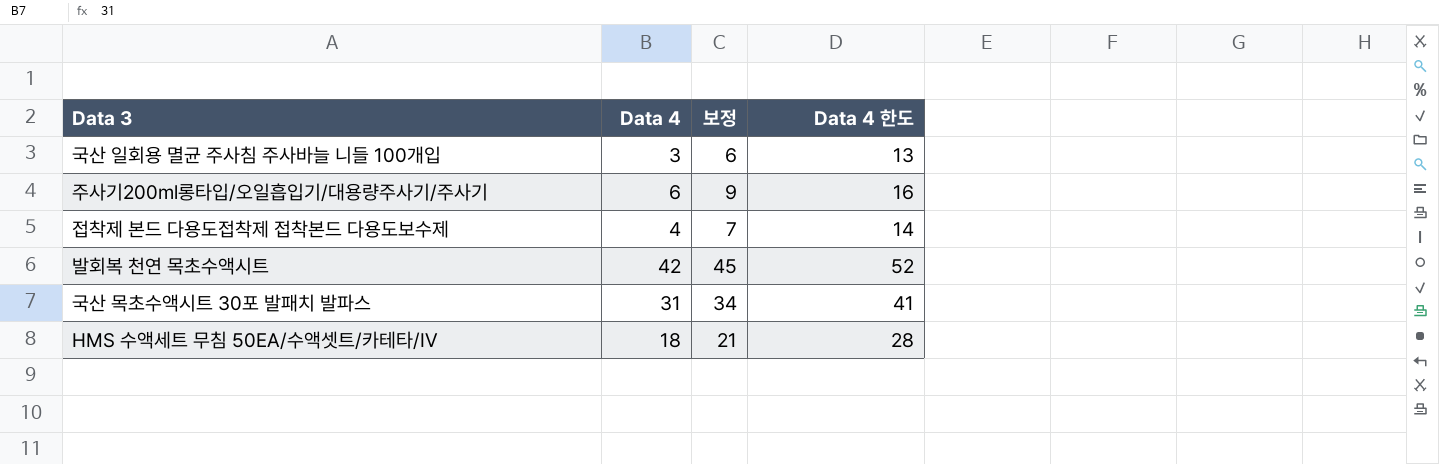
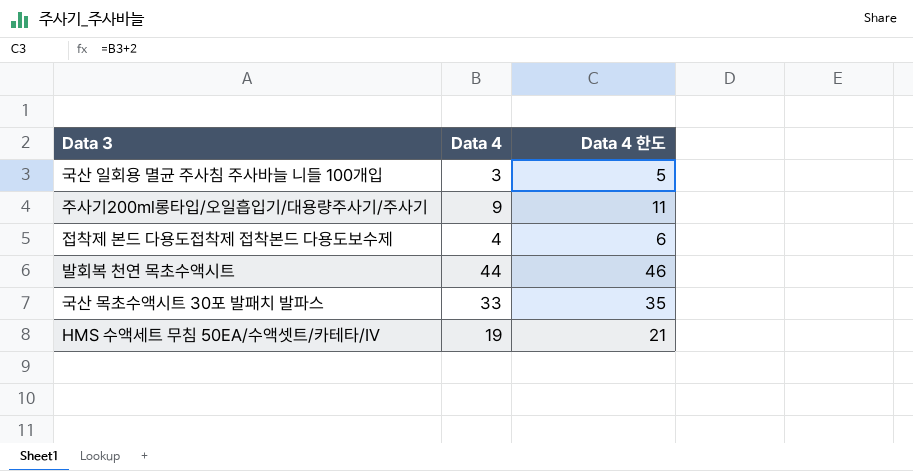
column 보정 | formula: [Data 4] + 3 -> none
column Data 4 한도 | formula: [Data 4] + 10 -> [Data 4] + 2
주사기200ml롱타입/오일흡입기/대용량주사기/주사기 | Data 4: 6 -> 9
발회복 천연 목초수액시트 | Data 4: 42 -> 44
국산 목초수액시트 30포 발패치 발파스 | Data 4: 31 -> 33
HMS 수액세트 무침 50EA/수액셋트/카테타/IV | Data 4: 18 -> 19

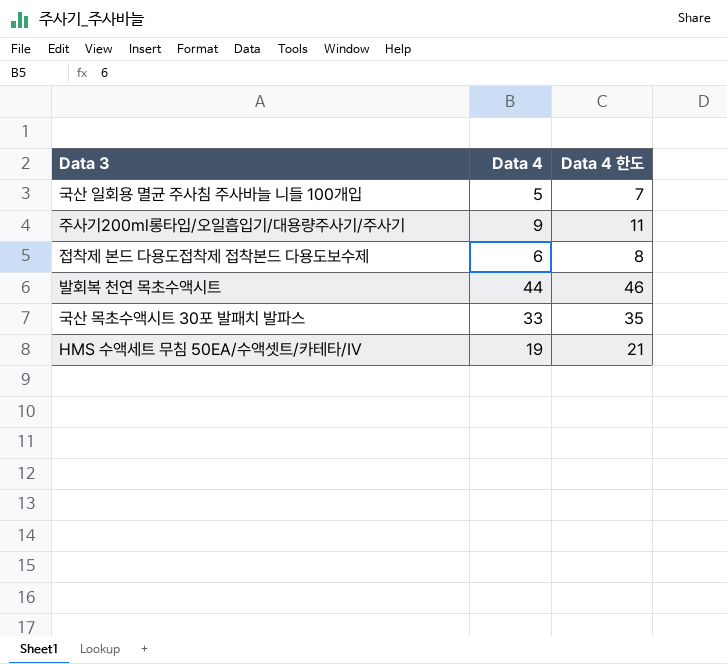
국산 일회용 멸균 주사침 주사바늘 니들 100개입 | Data 4: 3 -> 5
국산 일회용 멸균 주사침 주사바늘 니들 100개입 | Data 4 한도: 5 -> 7
접착제 본드 다용도접착제 접착본드 다용도보수제 | Data 4: 4 -> 6
접착제 본드 다용도접착제 접착본드 다용도보수제 | Data 4 한도: 6 -> 8

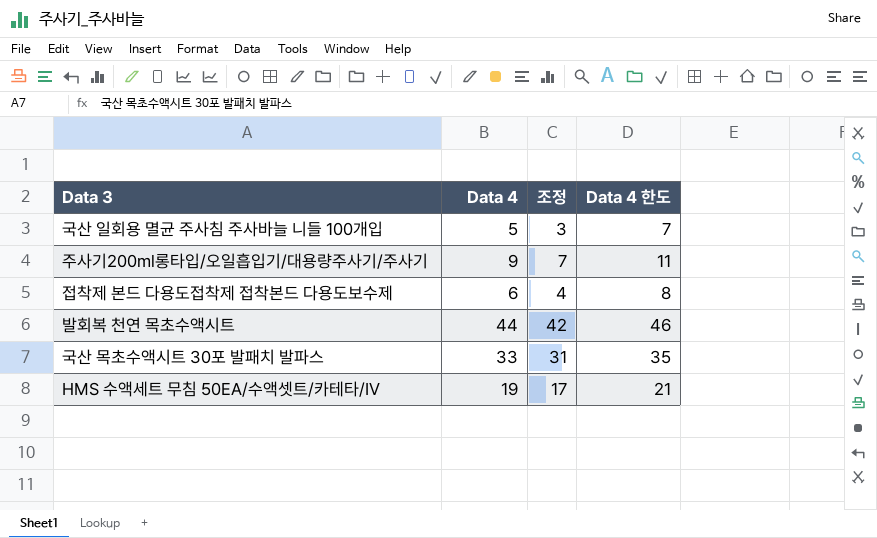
column 조정 | formula: none -> [Data 4] - 2

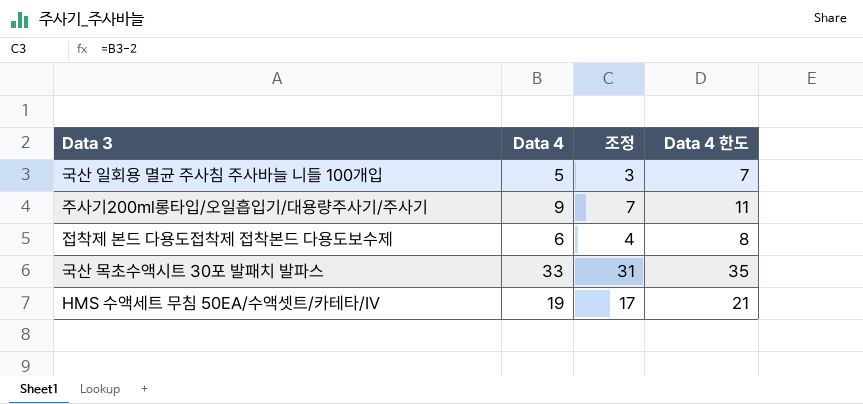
row 발회복 천연 목초수액시트: 44 | 42 | 46 -> none

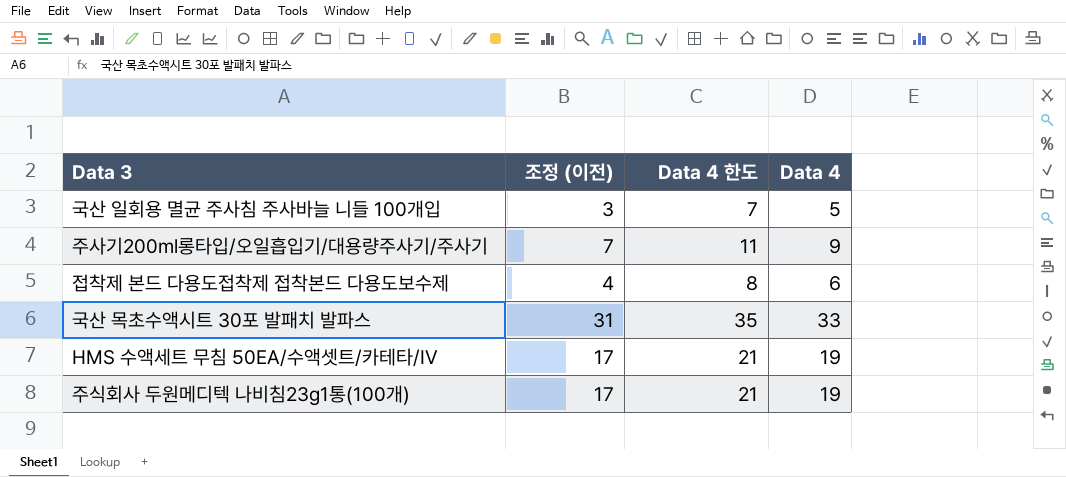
column name: 조정 -> 조정 (이전)
column Data 4 | position: 2 -> 4
row 주식회사 두원메디텍 나비침23g1통(100개): none -> 17 | 21 | 19

